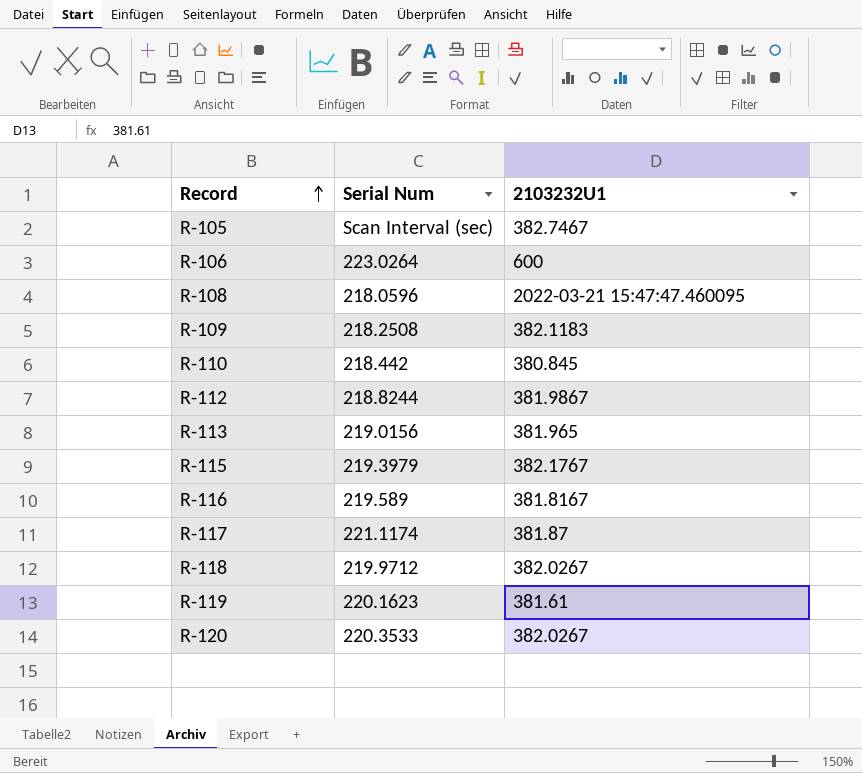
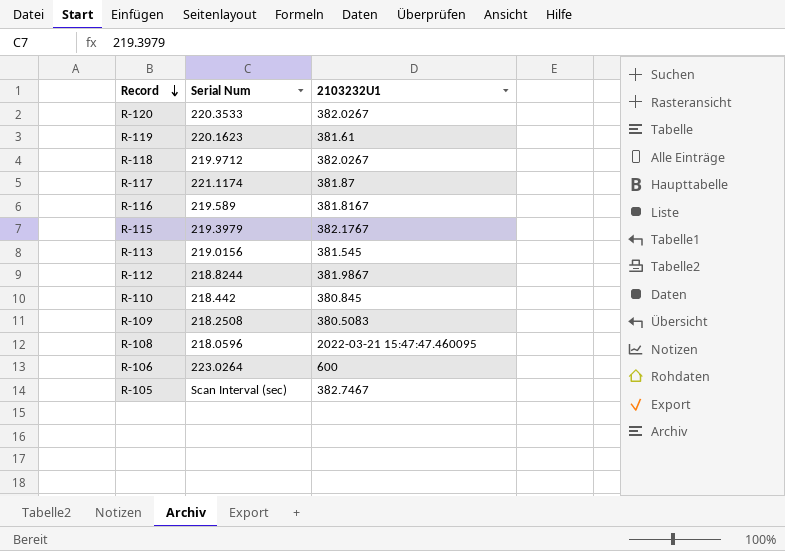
row order: Record ascending -> Record descending
R-113 | 2103232U1: 381.965 -> 381.545
R-109 | 2103232U1: 382.1183 -> 380.5083

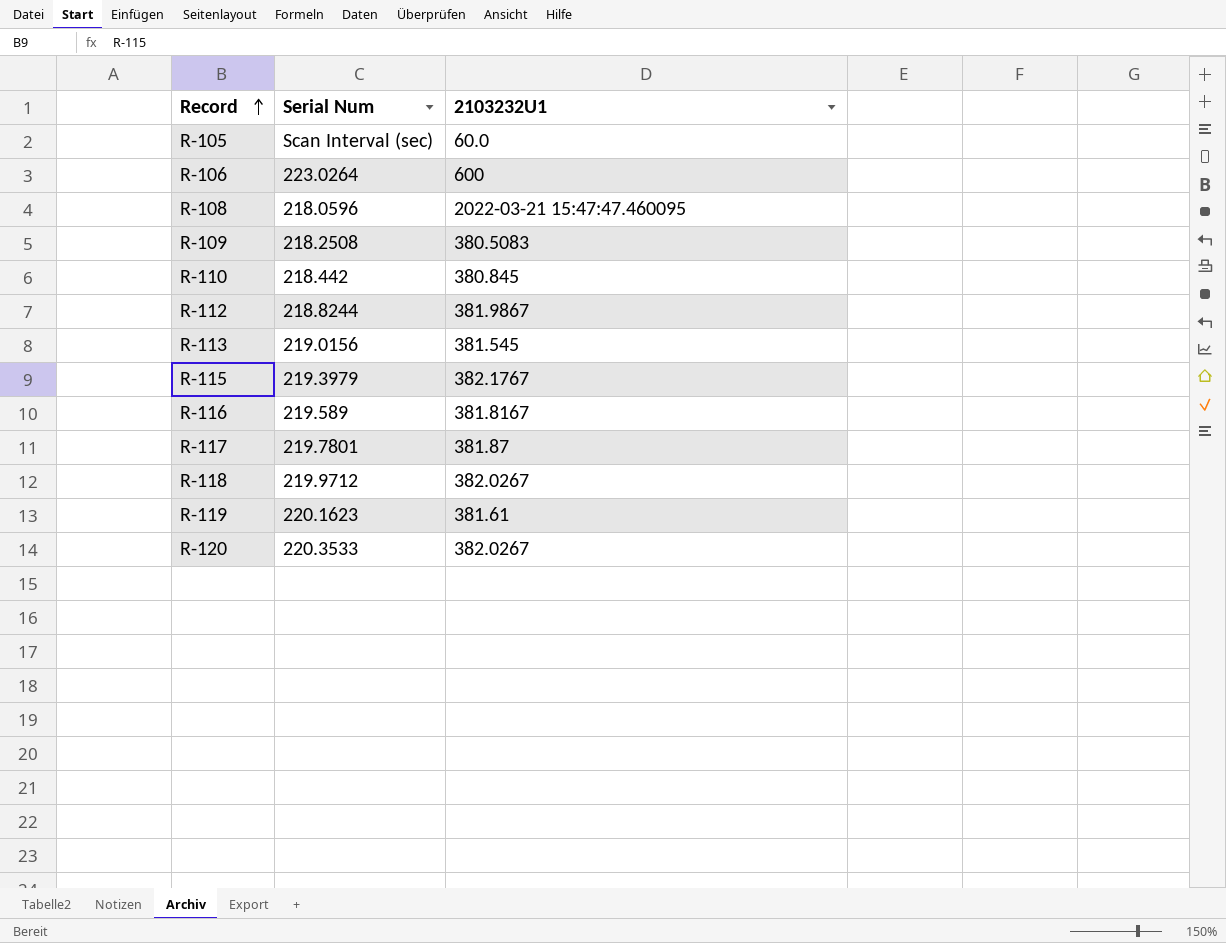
row order: Record descending -> Record ascending
R-105 | 2103232U1: 382.7467 -> 60.0
R-117 | Serial Num: 221.1174 -> 219.7801

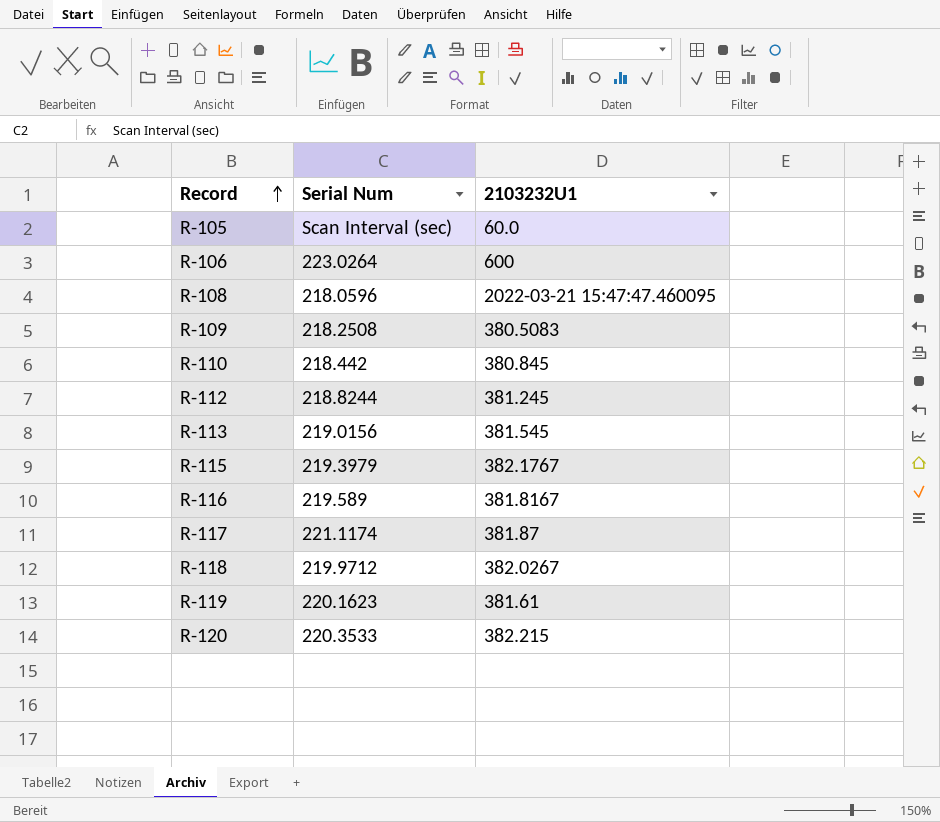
R-112 | 2103232U1: 381.9867 -> 381.245
R-117 | Serial Num: 219.7801 -> 221.1174
R-120 | 2103232U1: 382.0267 -> 382.215

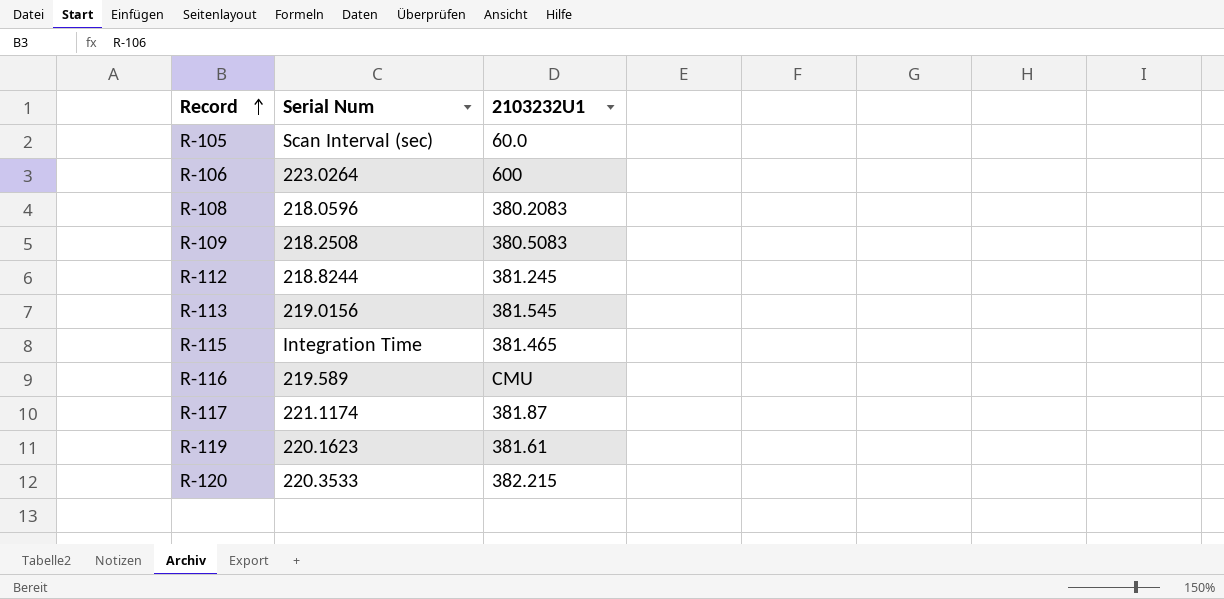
row R-110: 218.442 | 380.845 -> none
row R-118: 219.9712 | 382.0267 -> none
R-108 | 2103232U1: 2022-03-21 15:47:47.460095 -> 380.2083
R-115 | Serial Num: 219.3979 -> Integration Time
R-115 | 2103232U1: 382.1767 -> 381.465
R-116 | 2103232U1: 381.8167 -> CMU

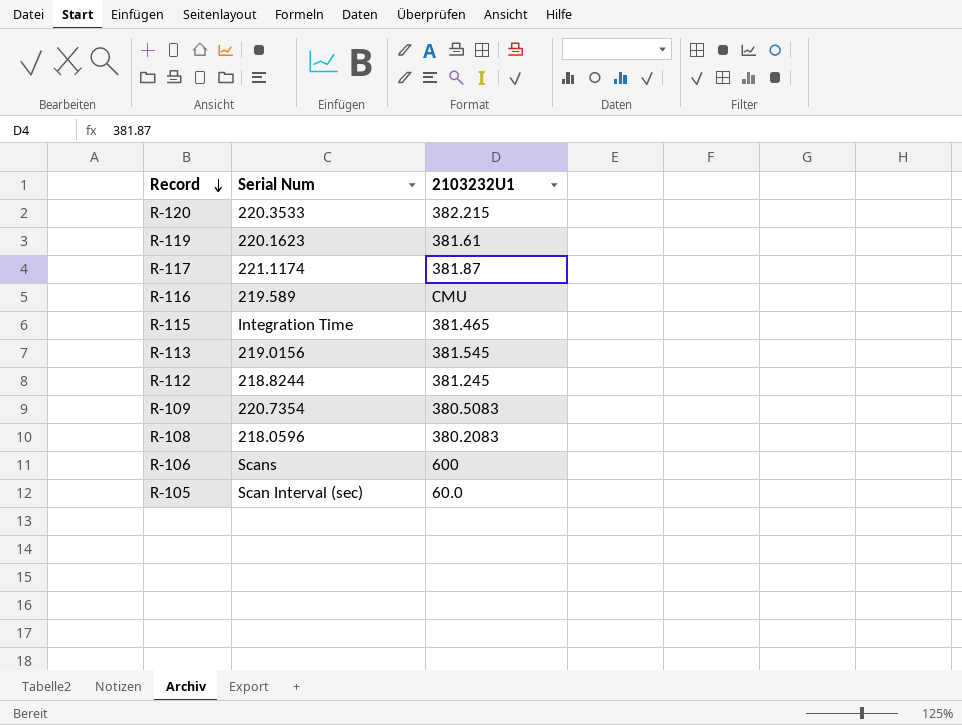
row order: Record ascending -> Record descending
R-109 | Serial Num: 218.2508 -> 220.7354
R-106 | Serial Num: 223.0264 -> Scans

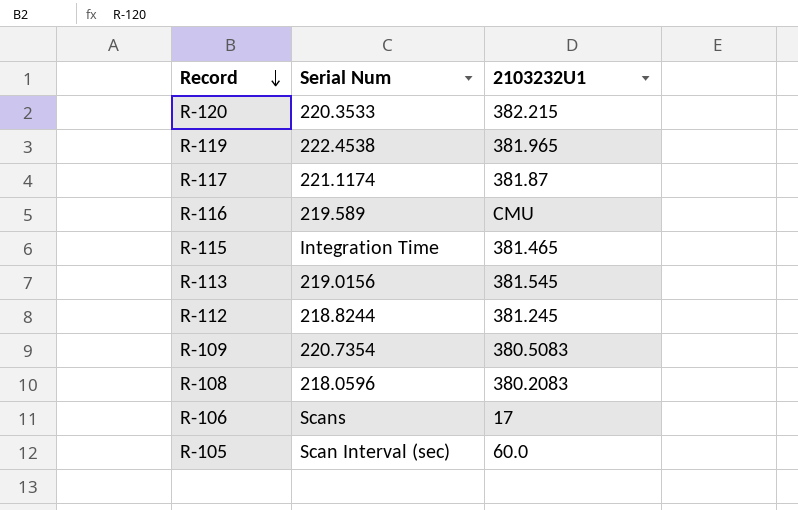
R-119 | Serial Num: 220.1623 -> 222.4538
R-119 | 2103232U1: 381.61 -> 381.965
R-106 | 2103232U1: 600 -> 17

